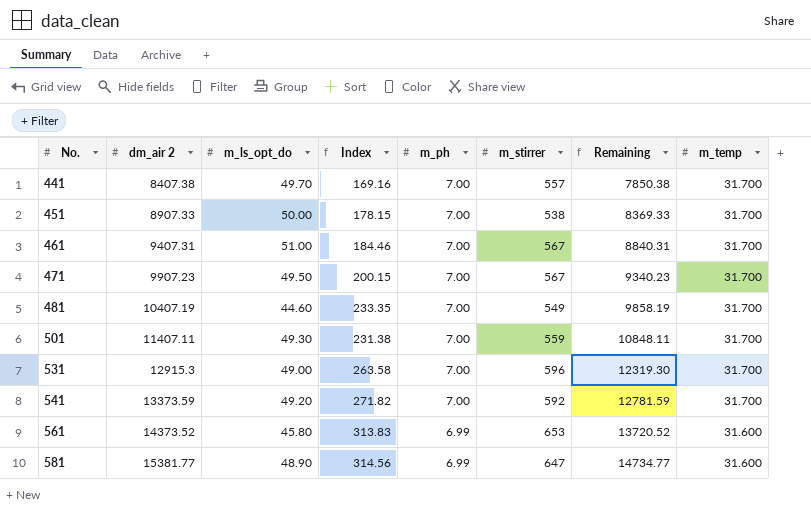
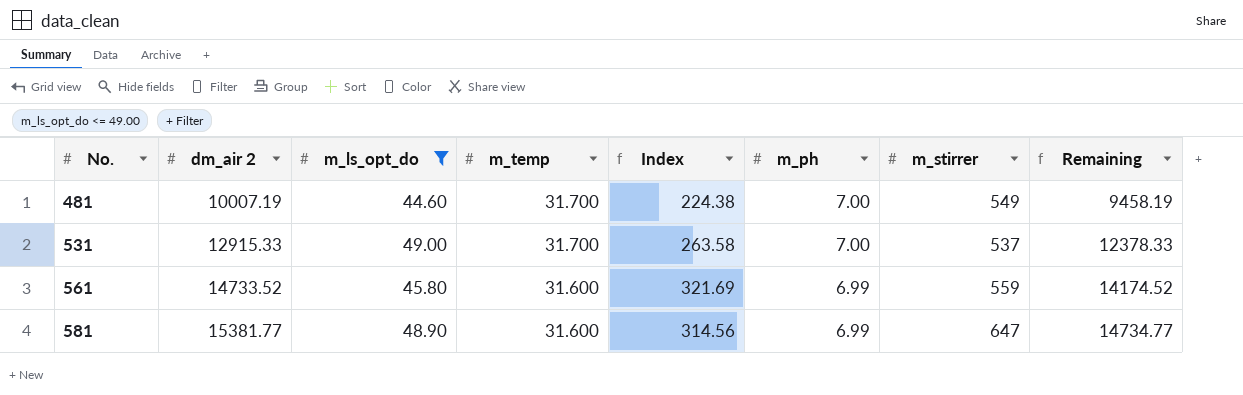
filter: none -> m_ls_opt_do <= 49.00
column m_temp | position: 8 -> 4
481 | dm_air 2: 10407.19 -> 10007.19
481 | Index: 233.35 -> 224.38
481 | Remaining: 9858.19 -> 9458.19
531 | dm_air 2: 12915.3 -> 12915.33
531 | m_stirrer: 596 -> 537
531 | Remaining: 12319.30 -> 12378.33
561 | dm_air 2: 14373.52 -> 14733.52
561 | Index: 313.83 -> 321.69
561 | m_stirrer: 653 -> 559
561 | Remaining: 13720.52 -> 14174.52

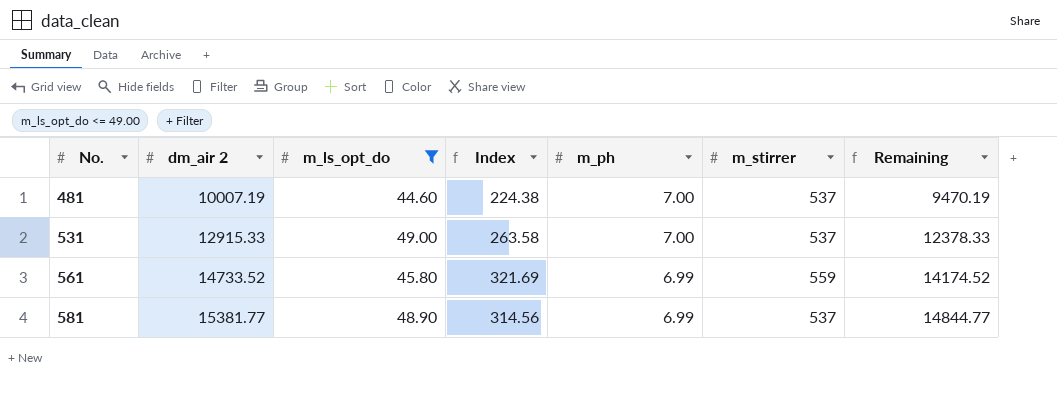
column m_temp | position: 4 -> none
481 | m_stirrer: 549 -> 537
481 | Remaining: 9458.19 -> 9470.19
581 | m_stirrer: 647 -> 537
581 | Remaining: 14734.77 -> 14844.77

